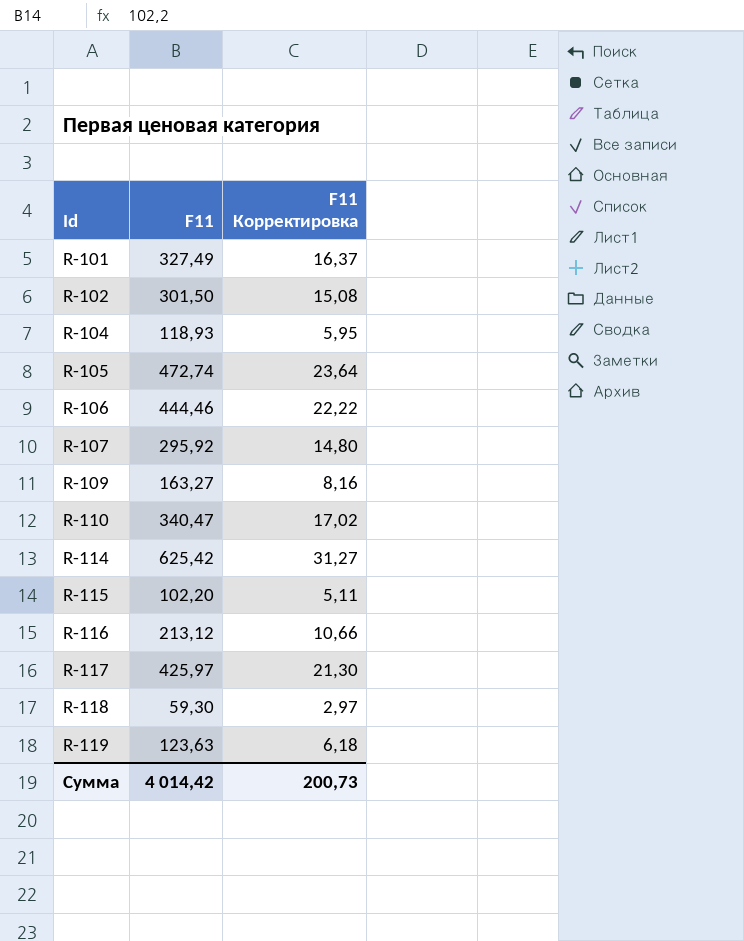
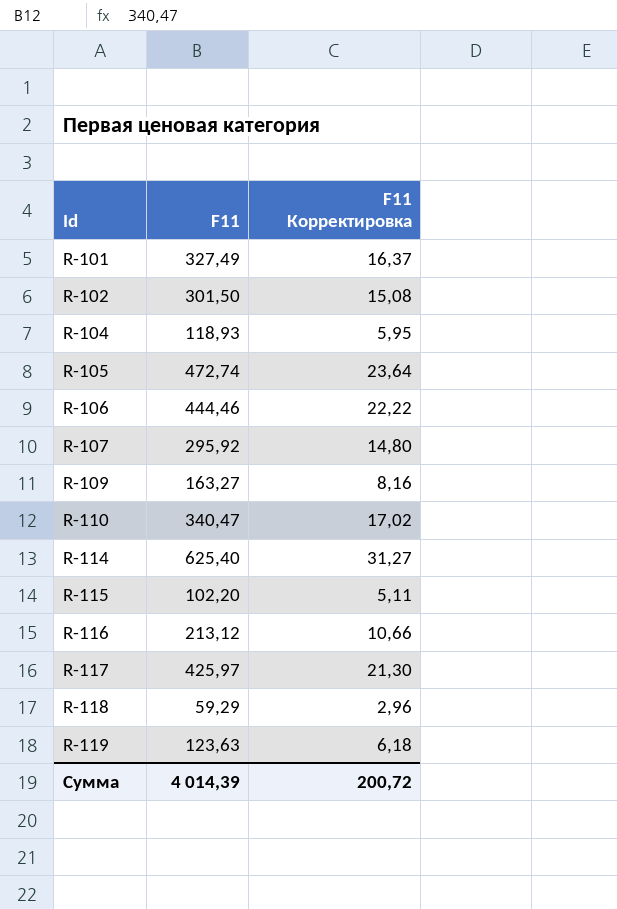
R-114 | F11: 625,42 -> 625,40
R-118 | F11: 59,30 -> 59,29
R-118 | F11 Корректировка: 2,97 -> 2,96
Сумма | F11: 4 014,42 -> 4 014,39
Сумма | F11 Корректировка: 200,73 -> 200,72

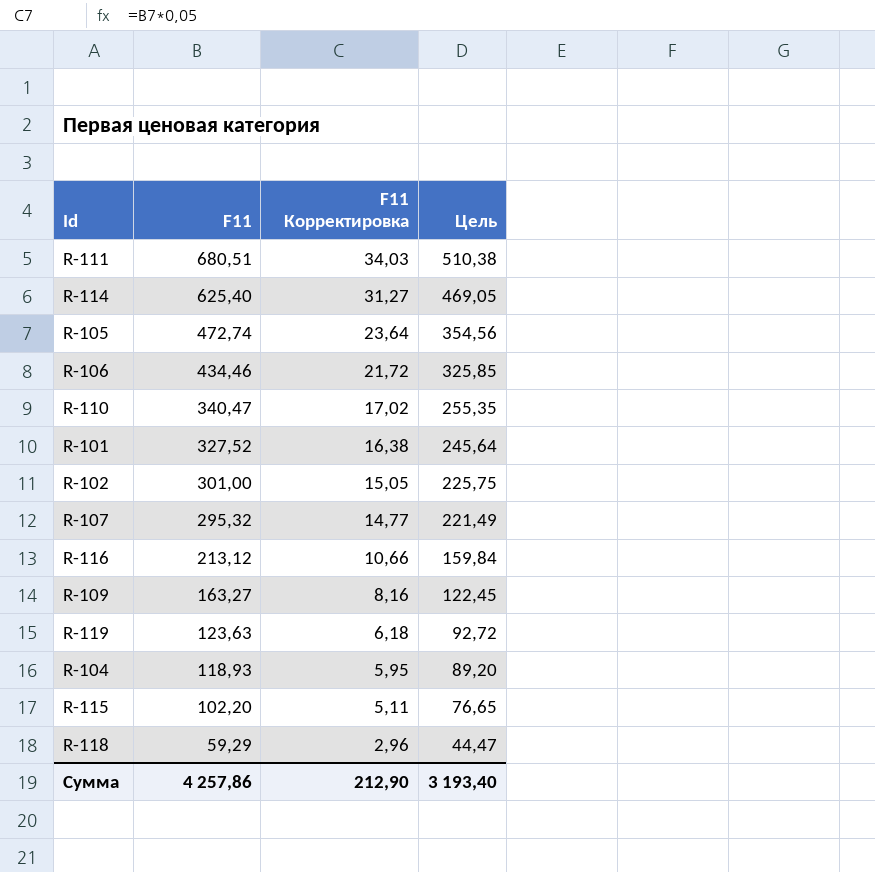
row order: Id ascending -> F11 descending
column Цель | formula: none -> [F11] * 0,75
row R-117: 425,97 | 21,30 -> none
row R-111: none -> 680,51 | 34,03 | 510,38
R-106 | F11: 444,46 -> 434,46
R-106 | F11 Корректировка: 22,22 -> 21,72
R-101 | F11: 327,49 -> 327,52
R-101 | F11 Корректировка: 16,37 -> 16,38
R-102 | F11: 301,50 -> 301,00
R-102 | F11 Корректировка: 15,08 -> 15,05
R-107 | F11: 295,92 -> 295,32
R-107 | F11 Корректировка: 14,80 -> 14,77
Сумма | F11: 4 014,39 -> 4 257,86
Сумма | F11 Корректировка: 200,72 -> 212,90

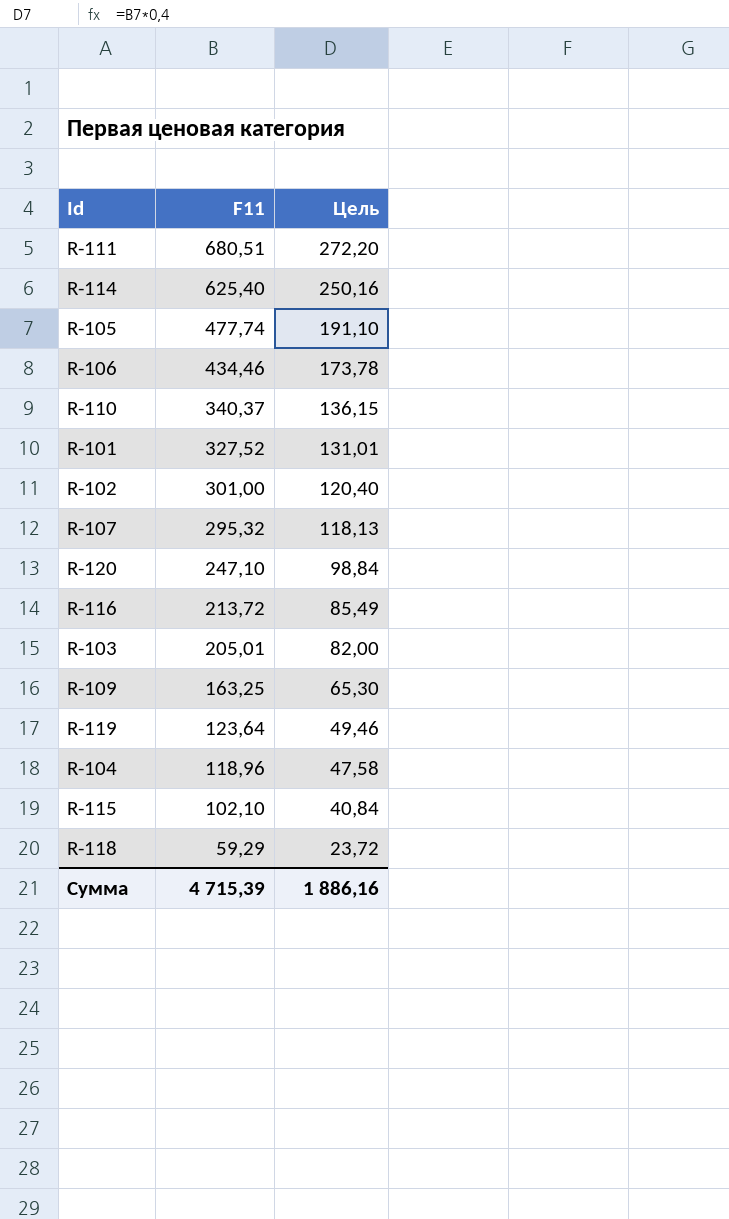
column F11 Корректировка | formula: [F11] * 0,05 -> none
column Цель | formula: [F11] * 0,75 -> [F11] * 0,4
R-105 | F11: 472,74 -> 477,74
R-110 | F11: 340,47 -> 340,37
row R-120: none -> 247,10 | 98,84
R-116 | F11: 213,12 -> 213,72
row R-103: none -> 205,01 | 82,00
R-109 | F11: 163,27 -> 163,25
R-119 | F11: 123,63 -> 123,64
R-104 | F11: 118,93 -> 118,96
R-115 | F11: 102,20 -> 102,10
Сумма | F11: 4 257,86 -> 4 715,39
Сумма | Цель: 3 193,40 -> 1 886,16

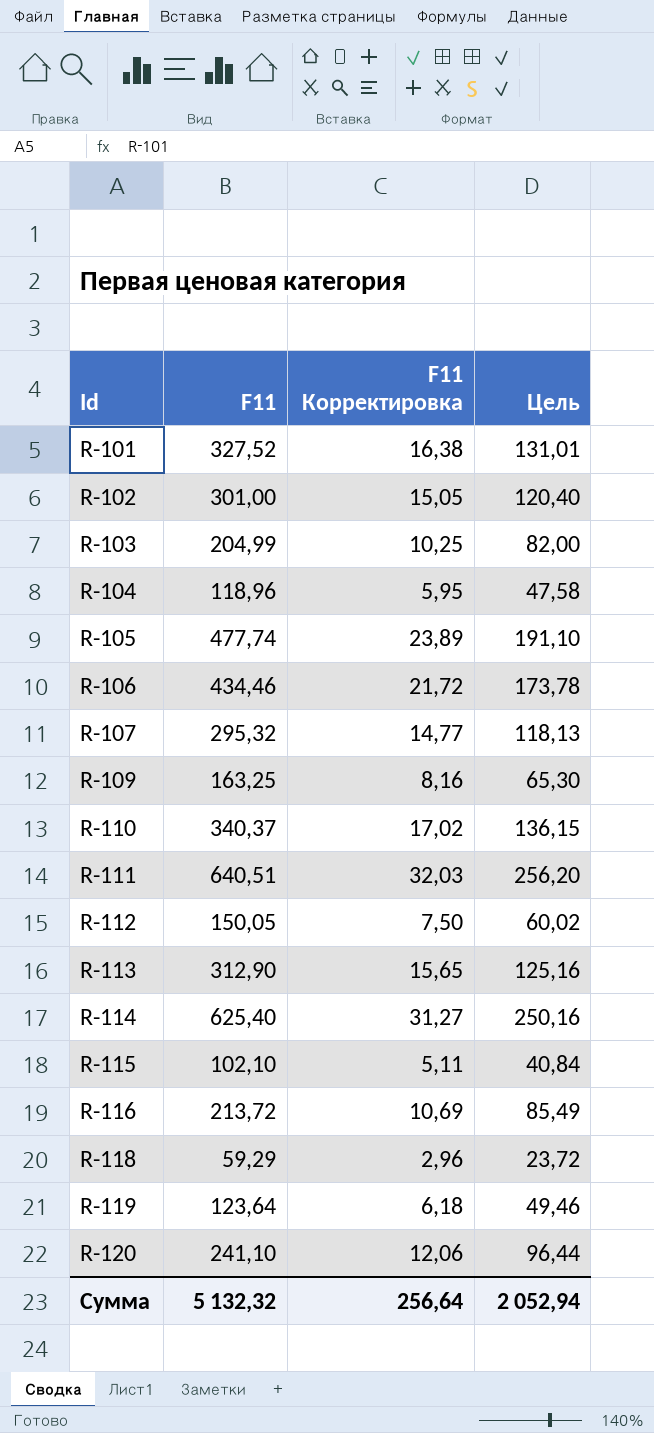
row order: F11 descending -> Id ascending
column F11 Корректировка | formula: none -> [F11] * 0,05
R-103 | F11: 205,01 -> 204,99
R-111 | F11: 680,51 -> 640,51
R-111 | Цель: 272,20 -> 256,20
row R-112: none -> 150,05 | 7,50 | 60,02
row R-113: none -> 312,90 | 15,65 | 125,16
R-120 | F11: 247,10 -> 241,10
R-120 | Цель: 98,84 -> 96,44
Сумма | F11: 4 715,39 -> 5 132,32
Сумма | Цель: 1 886,16 -> 2 052,94

